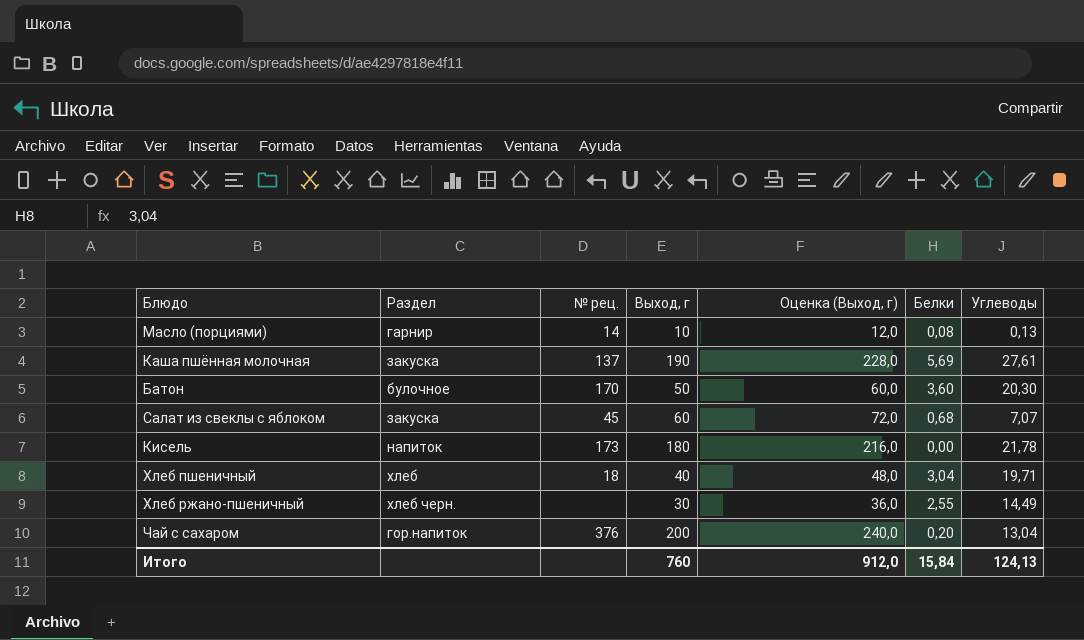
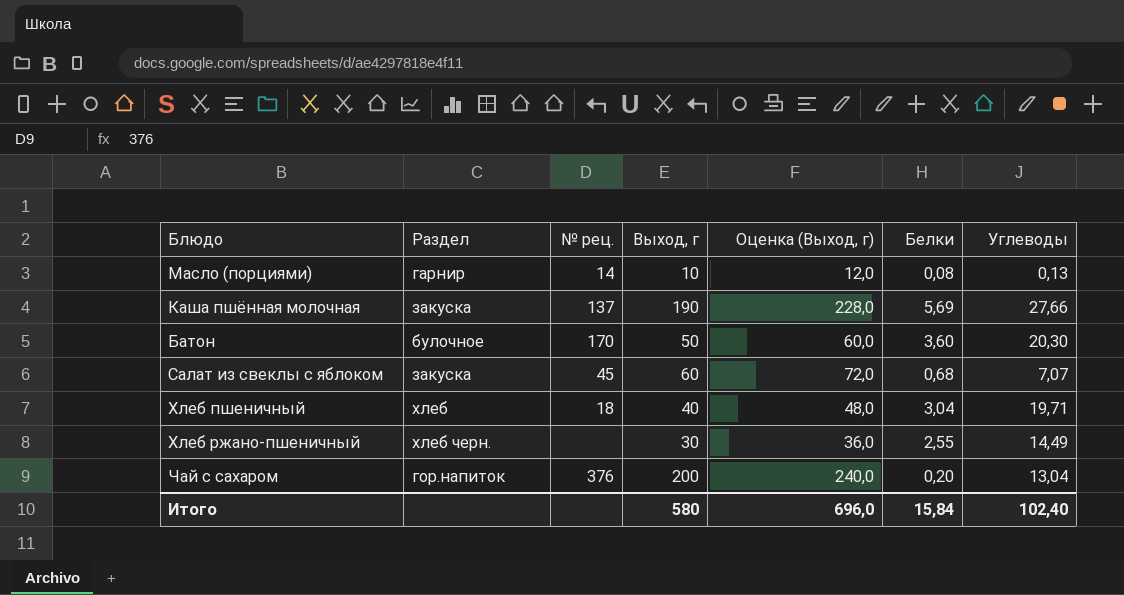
row Кисель: напиток | 173 | 180 | 216,0 | 0,00 | 21,78 -> none
Каша пшённая молочная | Углеводы: 27,61 -> 27,66
Итого | Выход, г: 760 -> 580
Итого | Оценка (Выход, г): 912,0 -> 696,0
Итого | Углеводы: 124,13 -> 102,40

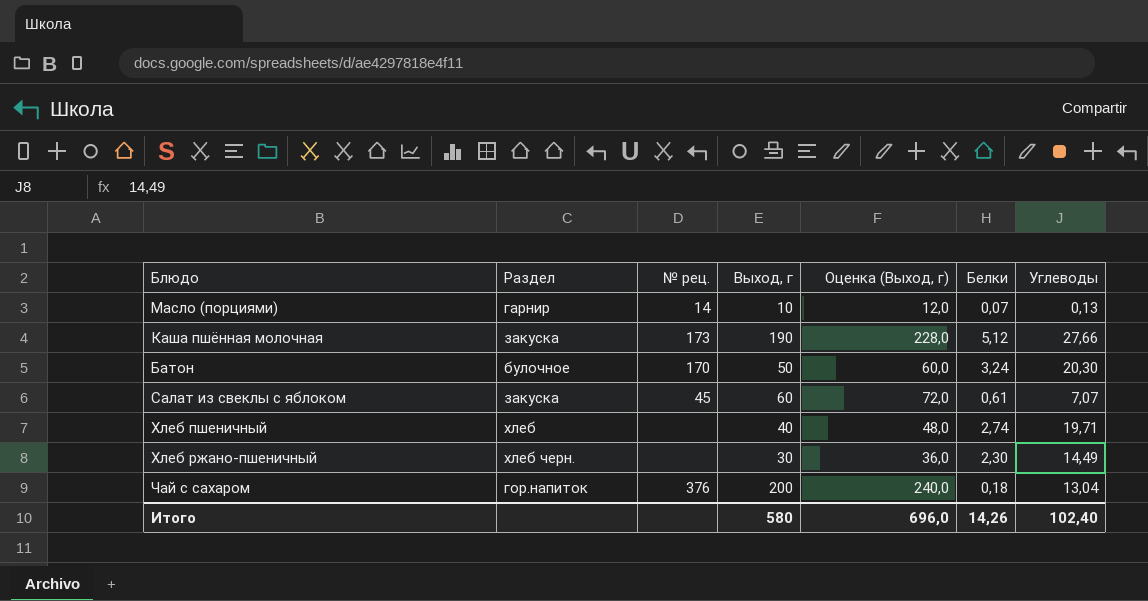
Масло (порциями) | Белки: 0,08 -> 0,07
Каша пшённая молочная | № рец.: 137 -> 173
Каша пшённая молочная | Белки: 5,69 -> 5,12
Батон | Белки: 3,60 -> 3,24
Салат из свеклы с яблоком | Белки: 0,68 -> 0,61
Хлеб пшеничный | № рец.: 18 -> none
Хлеб пшеничный | Белки: 3,04 -> 2,74
Хлеб ржано-пшеничный | Белки: 2,55 -> 2,30
Чай с сахаром | Белки: 0,20 -> 0,18
Итого | Белки: 15,84 -> 14,26

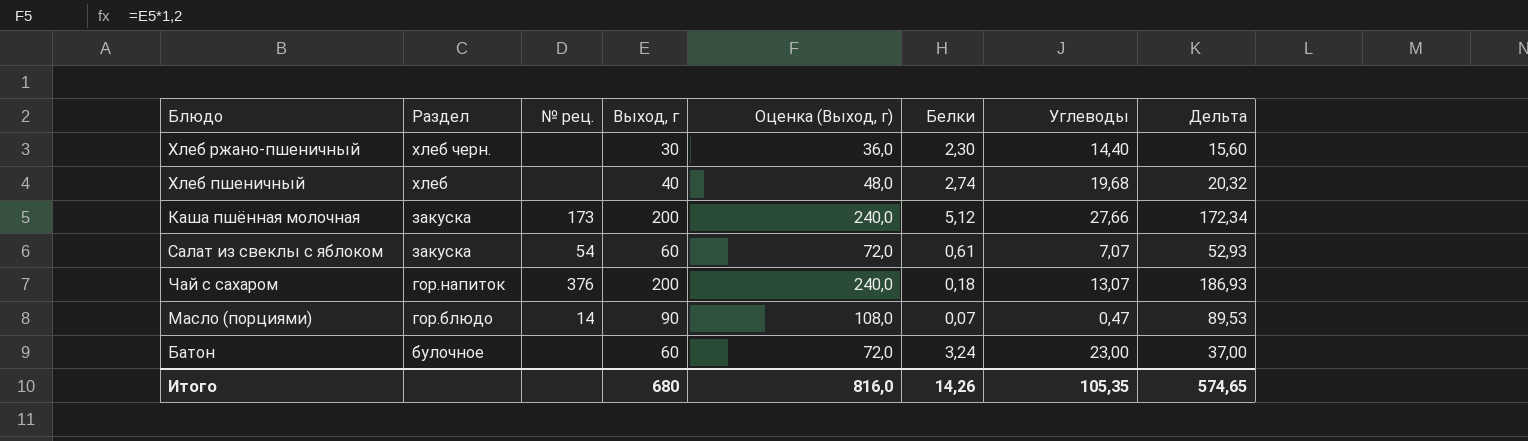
row order: none -> Раздел descending
column Дельта | formula: none -> [Выход, г] - [Углеводы]
Хлеб ржано-пшеничный | Углеводы: 14,49 -> 14,40
Хлеб пшеничный | Углеводы: 19,71 -> 19,68
Каша пшённая молочная | Выход, г: 190 -> 200
Каша пшённая молочная | Оценка (Выход, г): 228,0 -> 240,0
Салат из свеклы с яблоком | № рец.: 45 -> 54
Чай с сахаром | Углеводы: 13,04 -> 13,07
Масло (порциями) | Раздел: гарнир -> гор.блюдо
Масло (порциями) | Выход, г: 10 -> 90
Масло (порциями) | Оценка (Выход, г): 12,0 -> 108,0
Масло (порциями) | Углеводы: 0,13 -> 0,47
Батон | № рец.: 170 -> none
Батон | Выход, г: 50 -> 60
Батон | Оценка (Выход, г): 60,0 -> 72,0
Батон | Углеводы: 20,30 -> 23,00
Итого | Выход, г: 580 -> 680
Итого | Оценка (Выход, г): 696,0 -> 816,0
Итого | Углеводы: 102,40 -> 105,35

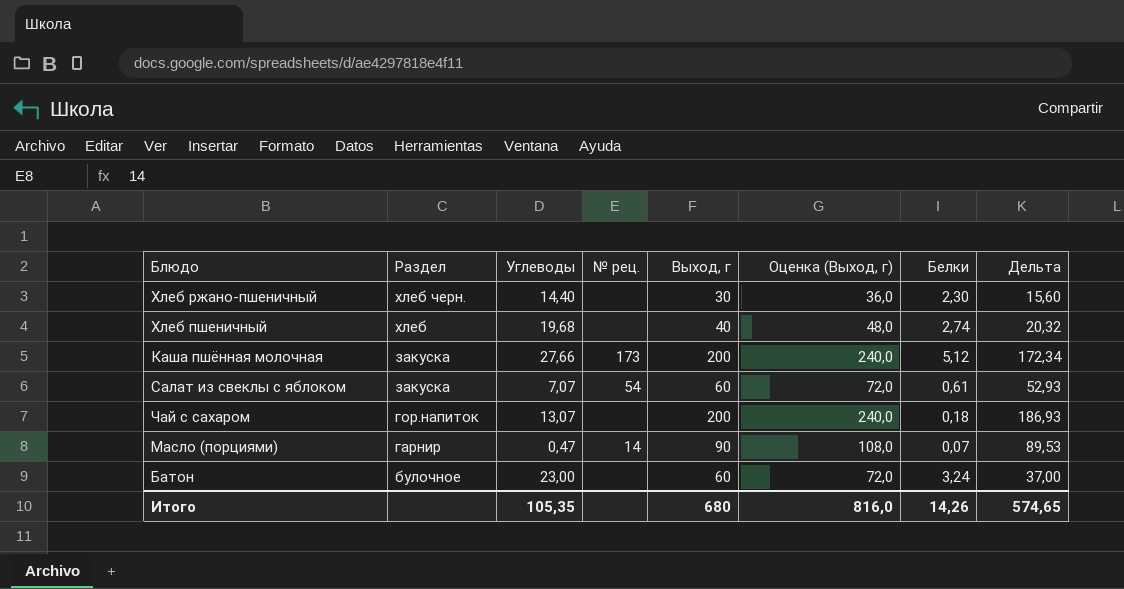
column Углеводы | position: 7 -> 3
Чай с сахаром | № рец.: 376 -> none
Масло (порциями) | Раздел: гор.блюдо -> гарнир

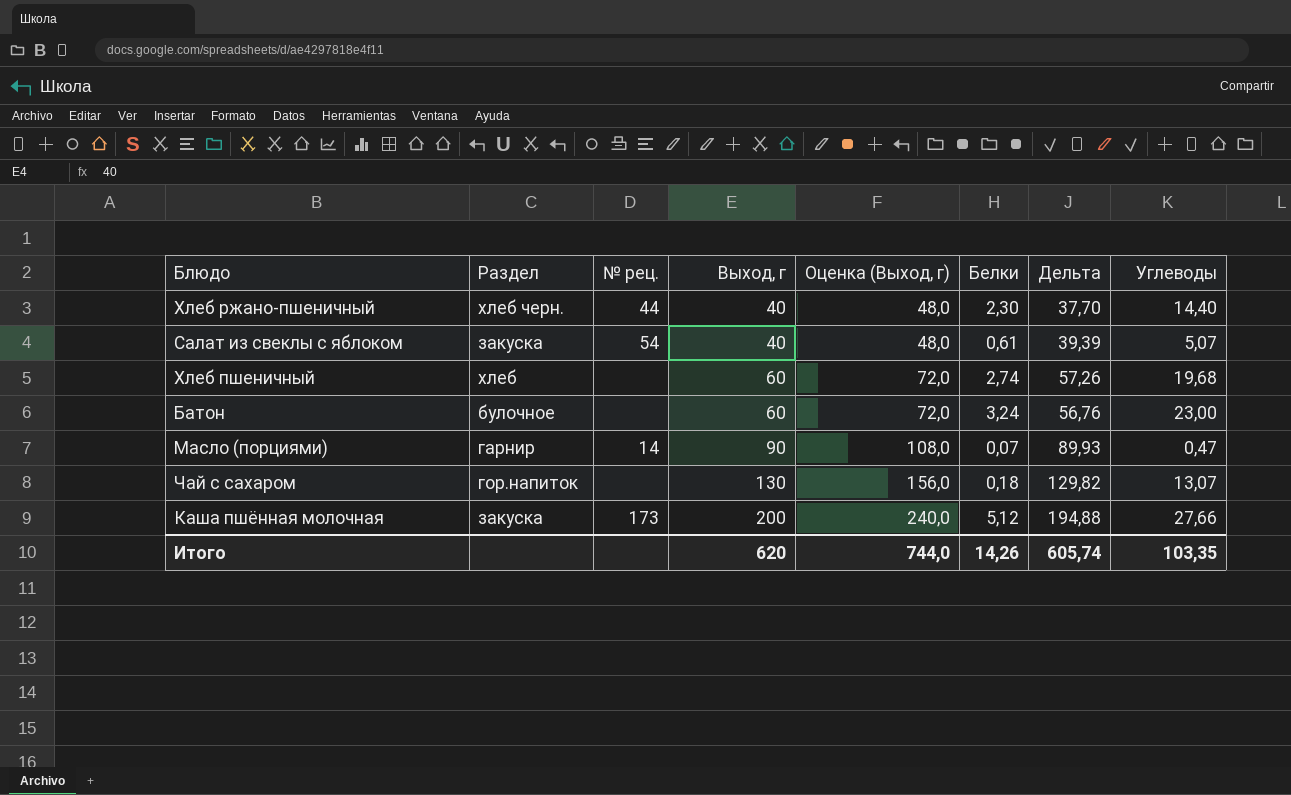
row order: Раздел descending -> Выход, г ascending
column Дельта | formula: [Выход, г] - [Углеводы] -> [Выход, г] - [Белки]
column Углеводы | position: 3 -> 8
Хлеб ржано-пшеничный | № рец.: none -> 44
Хлеб ржано-пшеничный | Выход, г: 30 -> 40
Хлеб ржано-пшеничный | Оценка (Выход, г): 36,0 -> 48,0
Салат из свеклы с яблоком | Выход, г: 60 -> 40
Салат из свеклы с яблоком | Оценка (Выход, г): 72,0 -> 48,0
Салат из свеклы с яблоком | Углеводы: 7,07 -> 5,07
Хлеб пшеничный | Выход, г: 40 -> 60
Хлеб пшеничный | Оценка (Выход, г): 48,0 -> 72,0
Чай с сахаром | Выход, г: 200 -> 130
Чай с сахаром | Оценка (Выход, г): 240,0 -> 156,0
Итого | Выход, г: 680 -> 620
Итого | Оценка (Выход, г): 816,0 -> 744,0
Итого | Дельта: 574,65 -> 605,74
Итого | Углеводы: 105,35 -> 103,35

